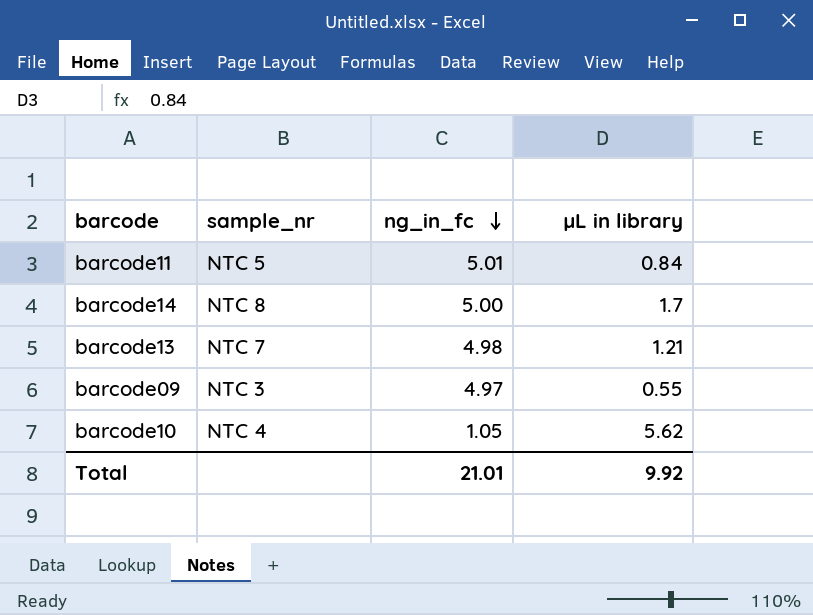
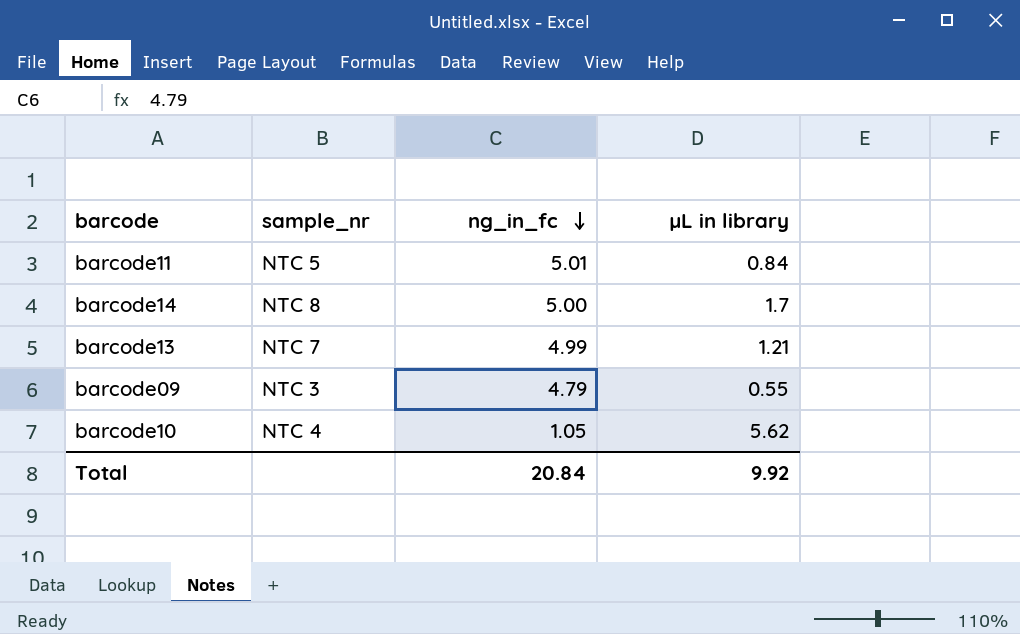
barcode13 | ng_in_fc: 4.98 -> 4.99
barcode09 | ng_in_fc: 4.97 -> 4.79
Total | ng_in_fc: 21.01 -> 20.84

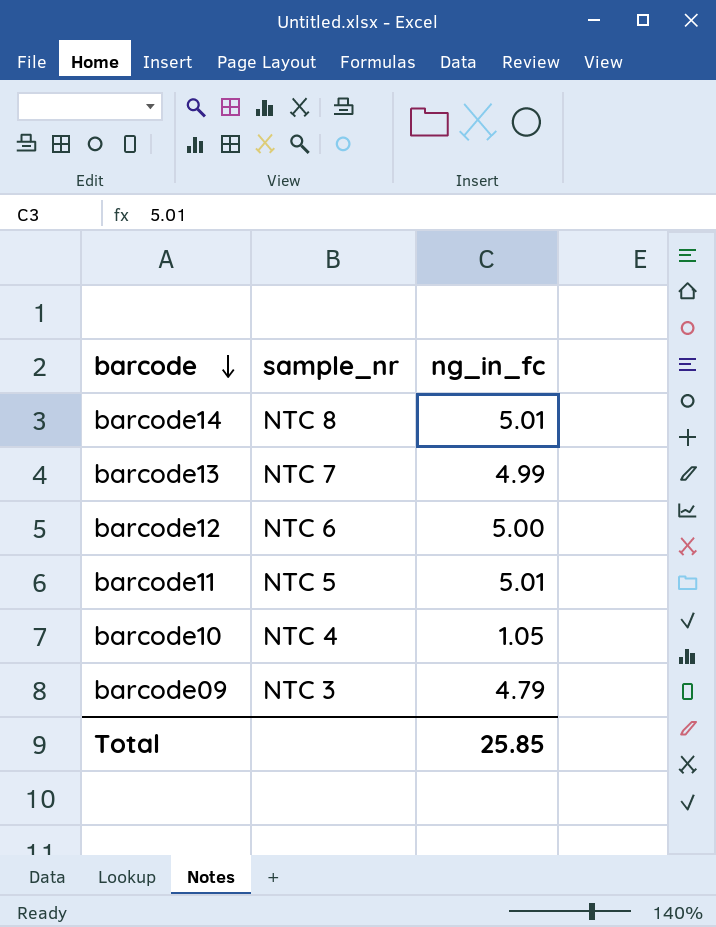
row order: ng_in_fc descending -> barcode descending
column µL in library | position: 4 -> none
barcode14 | ng_in_fc: 5.00 -> 5.01
row barcode12: none -> NTC 6 | 5.00
Total | ng_in_fc: 20.84 -> 25.85

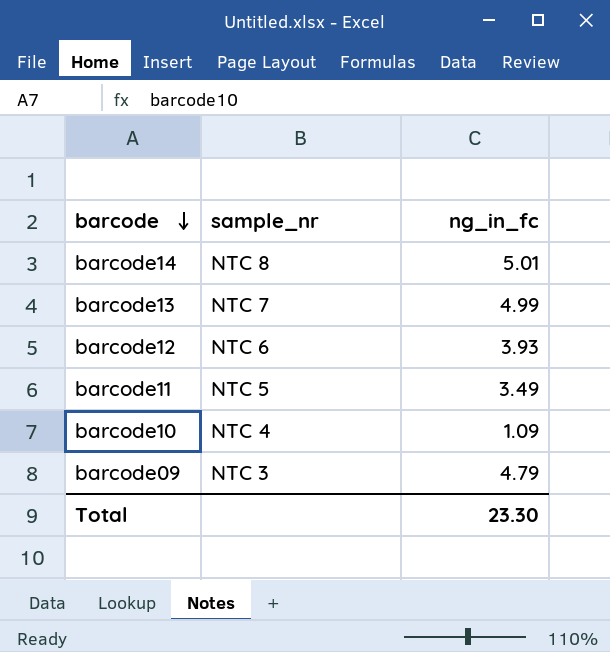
barcode12 | ng_in_fc: 5.00 -> 3.93
barcode11 | ng_in_fc: 5.01 -> 3.49
barcode10 | ng_in_fc: 1.05 -> 1.09
Total | ng_in_fc: 25.85 -> 23.30

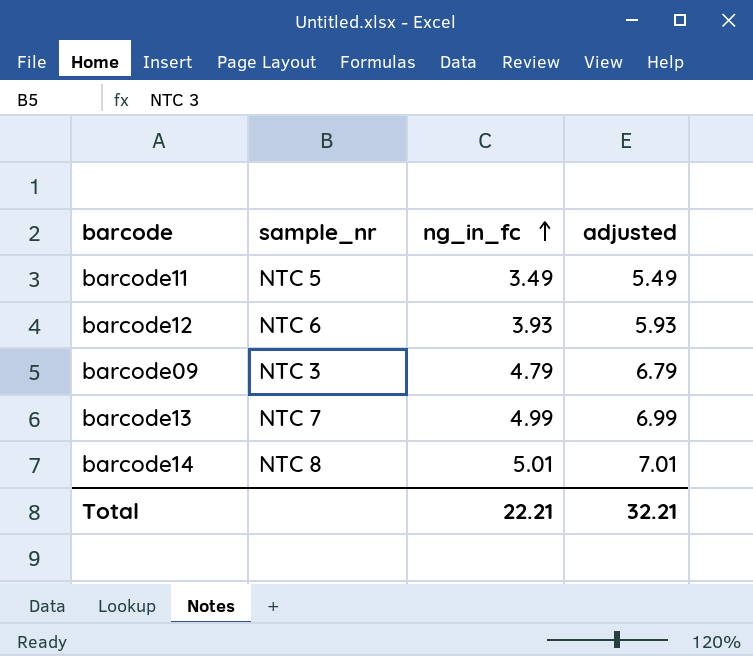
row order: barcode descending -> ng_in_fc ascending
column adjusted | formula: none -> [ng_in_fc] + 2
row barcode10: NTC 4 | 1.09 -> none
Total | ng_in_fc: 23.30 -> 22.21

